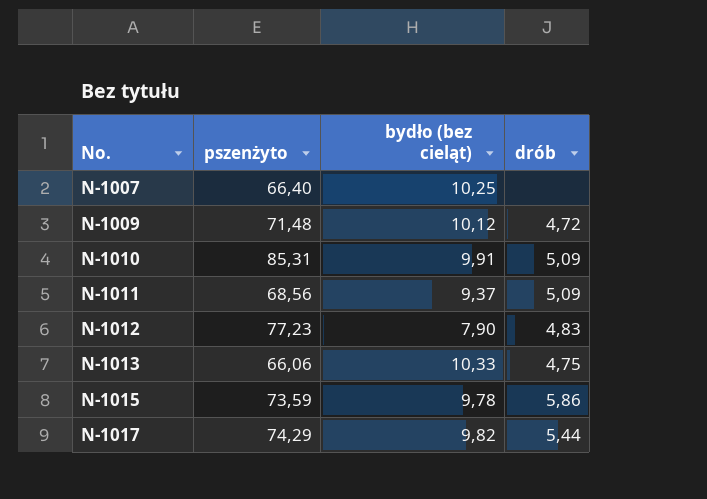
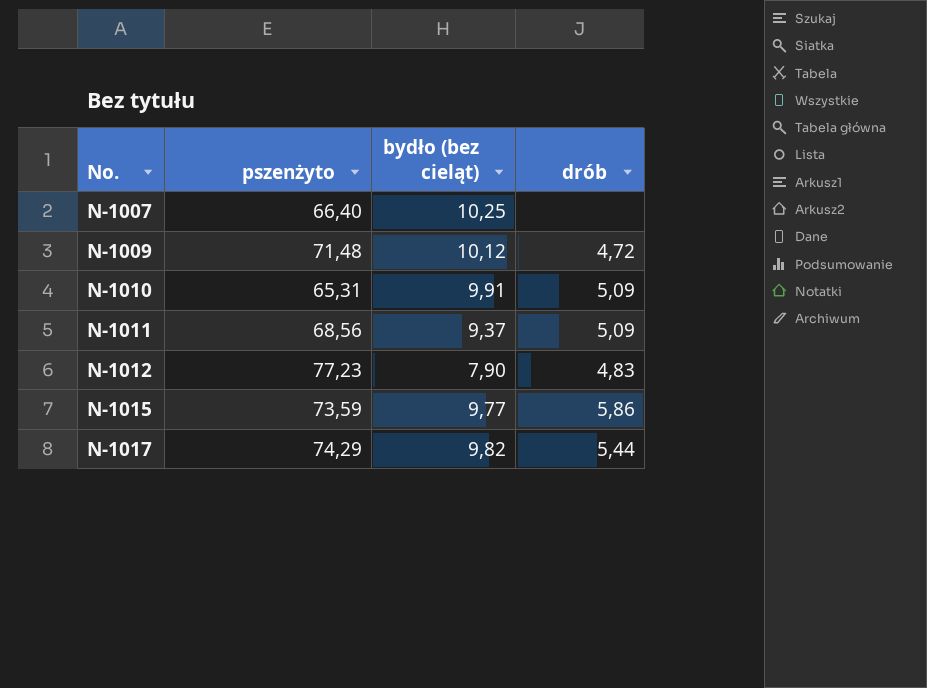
row N-1013: 66,06 | 10,33 | 4,75 -> none
N-1010 | pszenżyto: 85,31 -> 65,31
N-1015 | bydło (bez cieląt): 9,78 -> 9,77

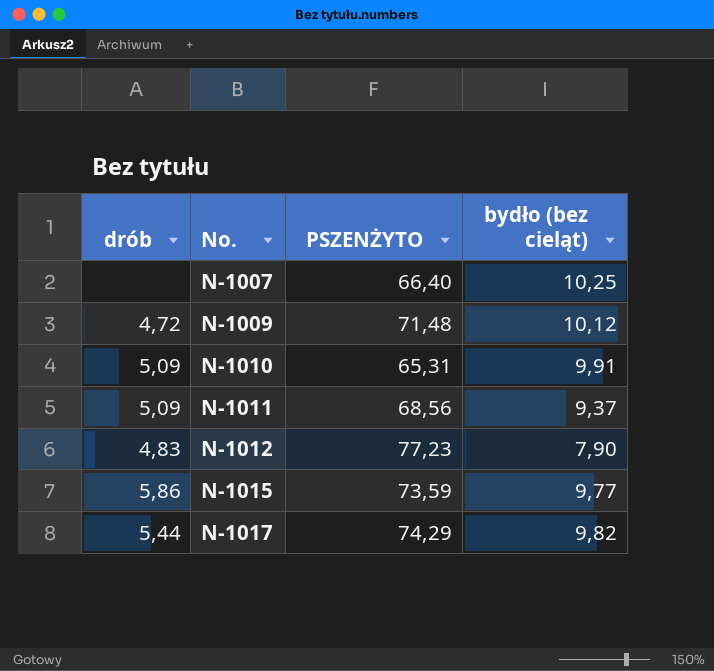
column drób | position: 4 -> 1
column name: pszenżyto -> PSZENŻYTO

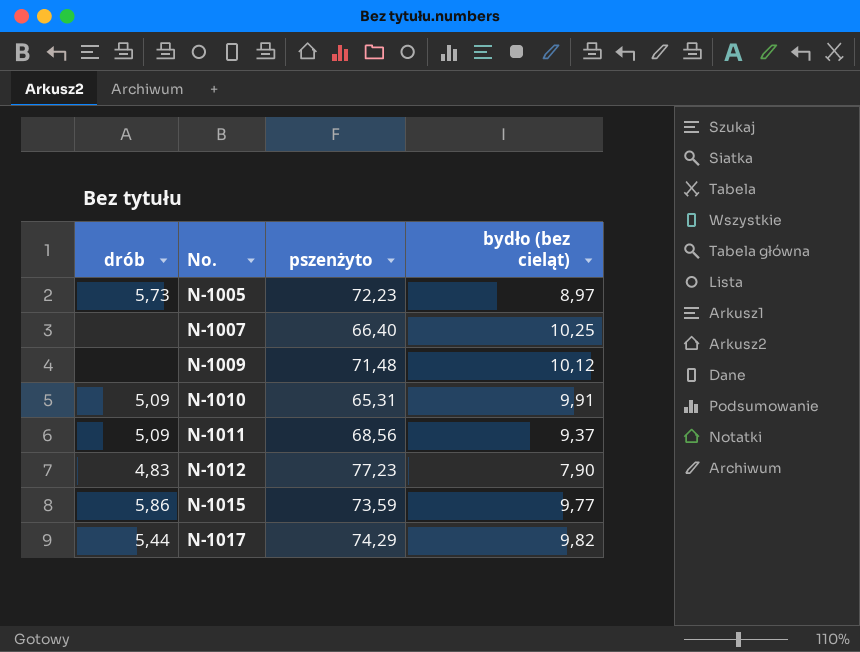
column name: PSZENŻYTO -> pszenżyto
row N-1005: none -> 5,73 | 72,23 | 8,97
N-1009 | drób: 4,72 -> none

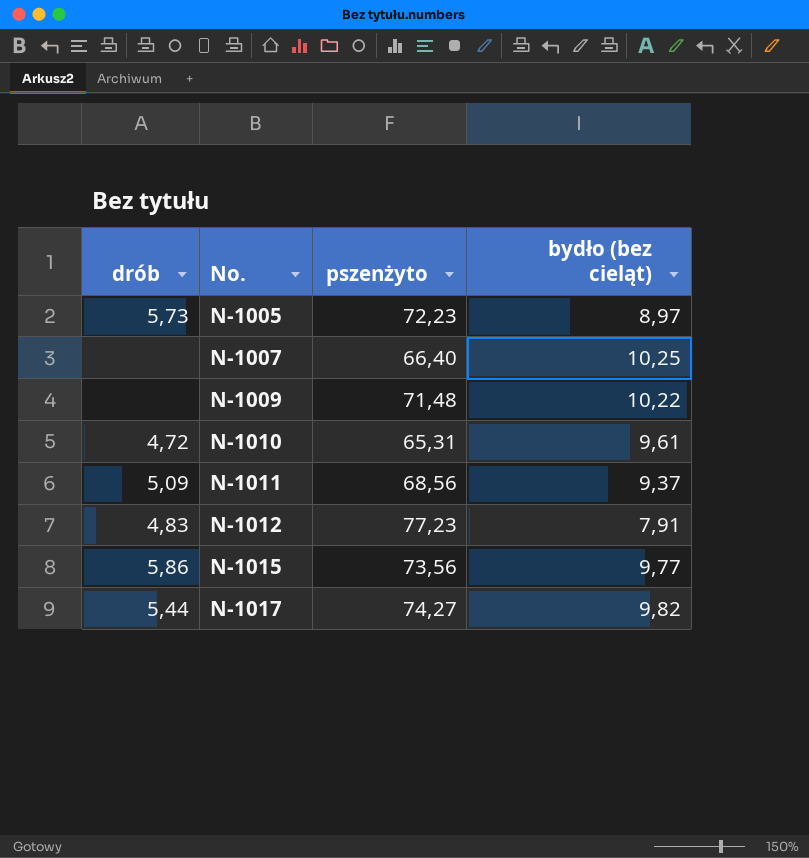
N-1009 | bydło (bez cieląt): 10,12 -> 10,22
N-1010 | drób: 5,09 -> 4,72
N-1010 | bydło (bez cieląt): 9,91 -> 9,61
N-1012 | bydło (bez cieląt): 7,90 -> 7,91
N-1015 | pszenżyto: 73,59 -> 73,56
N-1017 | pszenżyto: 74,29 -> 74,27

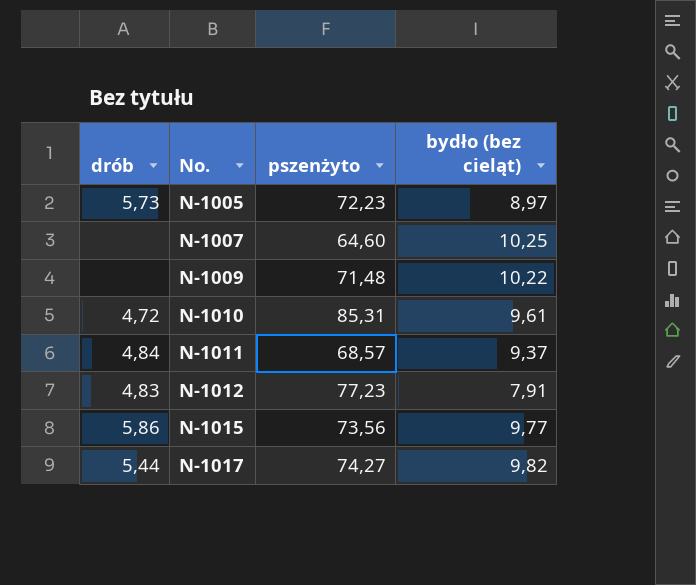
N-1007 | pszenżyto: 66,40 -> 64,60
N-1010 | pszenżyto: 65,31 -> 85,31
N-1011 | drób: 5,09 -> 4,84
N-1011 | pszenżyto: 68,56 -> 68,57

